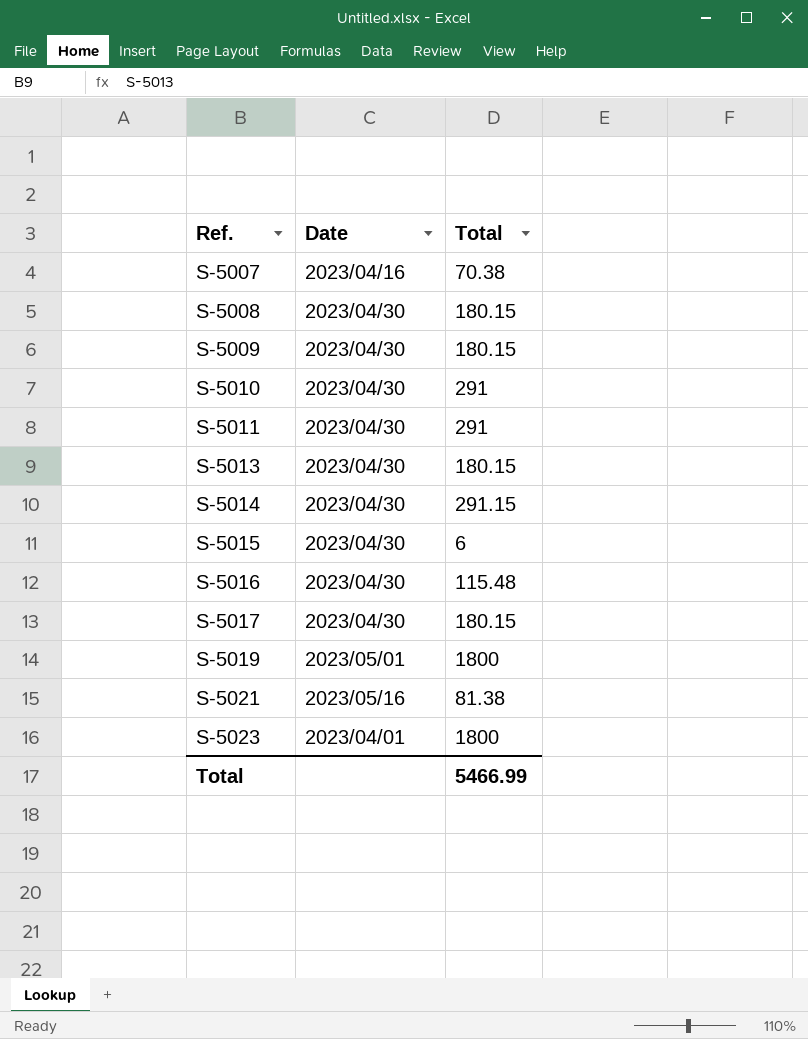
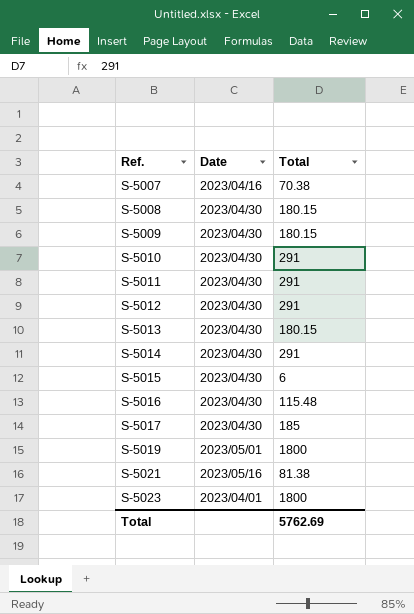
row S-5012: none -> 2023/04/30 | 291
S-5014 | Total: 291.15 -> 291
S-5017 | Total: 180.15 -> 185
Total | Total: 5466.99 -> 5762.69

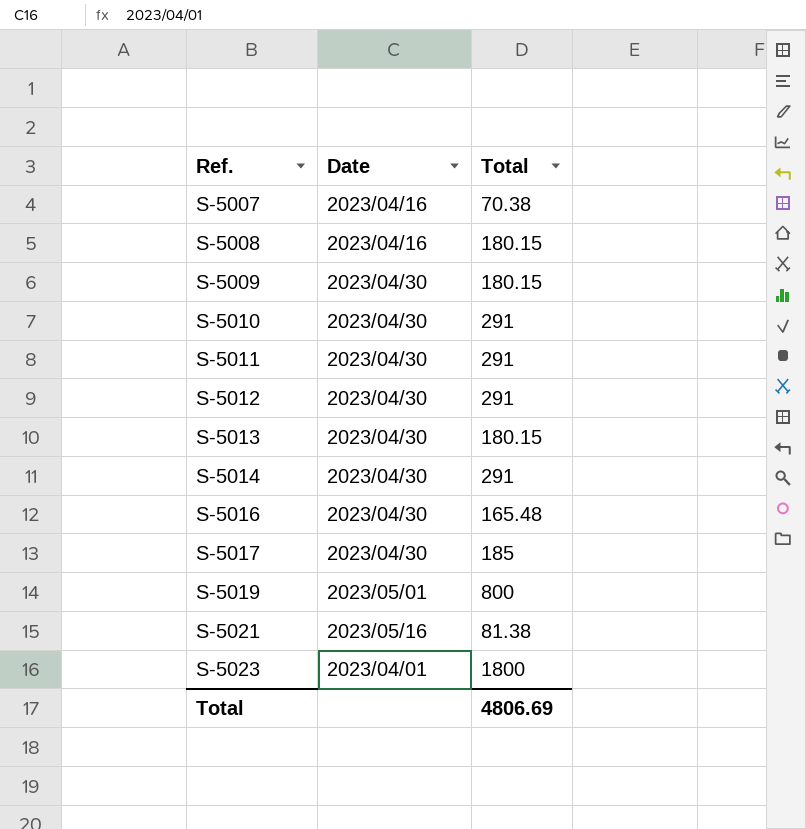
row S-5015: 2023/04/30 | 6 -> none
S-5008 | Date: 2023/04/30 -> 2023/04/16
S-5016 | Total: 115.48 -> 165.48
S-5019 | Total: 1800 -> 800
Total | Total: 5762.69 -> 4806.69

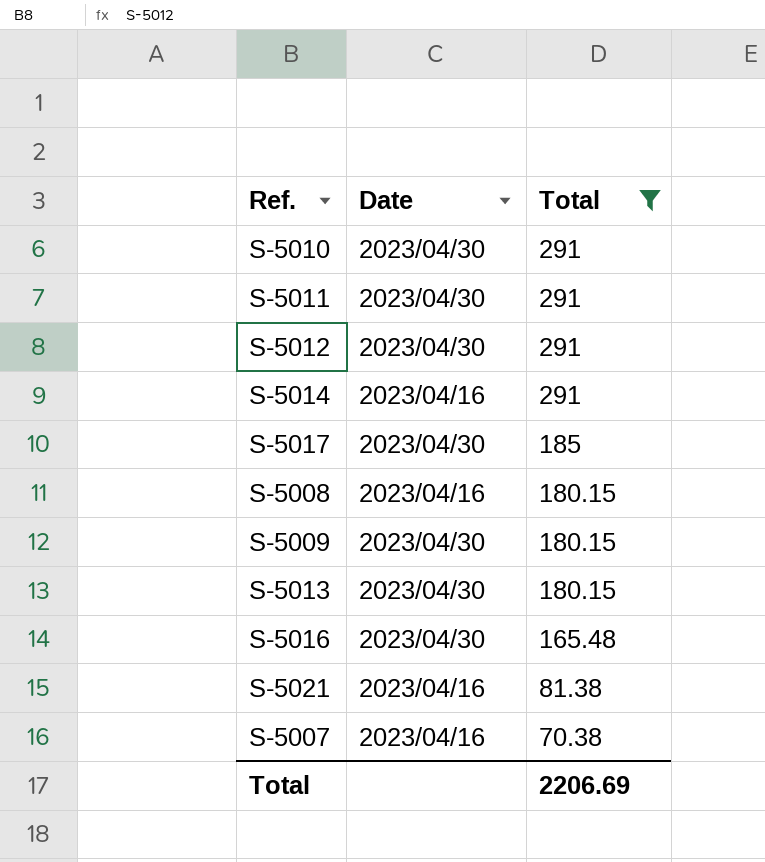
filter: none -> Total <= 291
row order: Ref. ascending -> Total descending
S-5014 | Date: 2023/04/30 -> 2023/04/16
S-5021 | Date: 2023/05/16 -> 2023/04/16
Total | Total: 4806.69 -> 2206.69

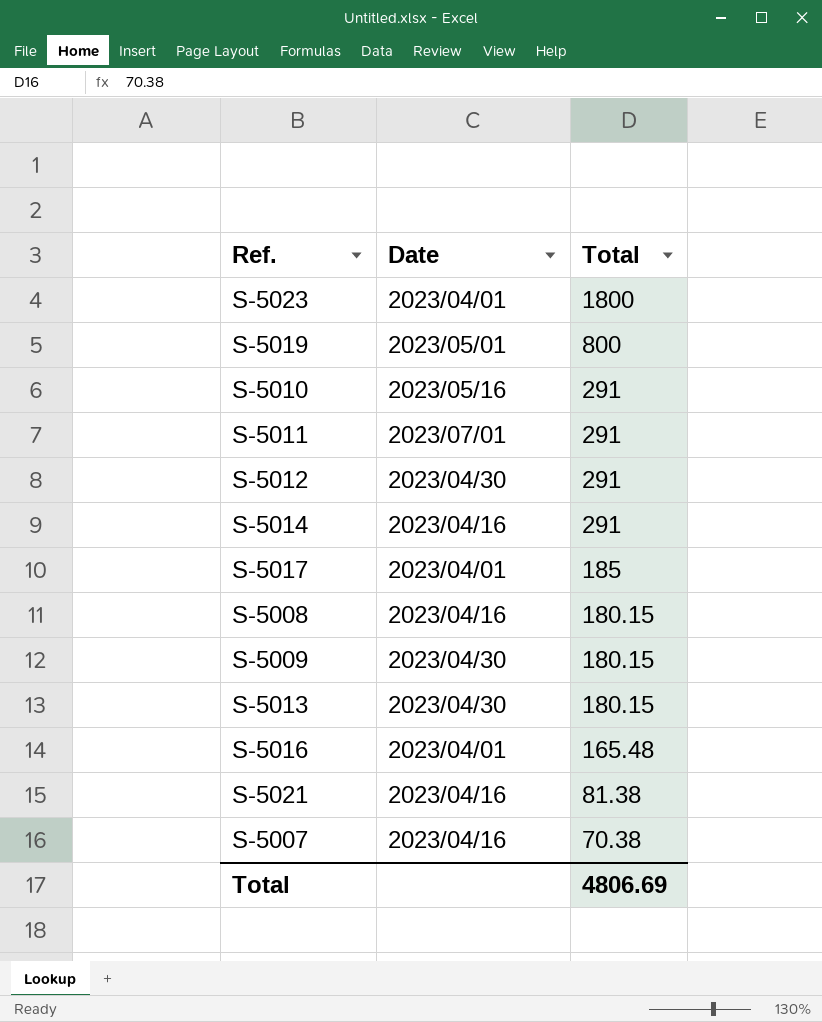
filter: Total <= 291 -> none
S-5010 | Date: 2023/04/30 -> 2023/05/16
S-5011 | Date: 2023/04/30 -> 2023/07/01
S-5017 | Date: 2023/04/30 -> 2023/04/01
S-5016 | Date: 2023/04/30 -> 2023/04/01
Total | Total: 2206.69 -> 4806.69

